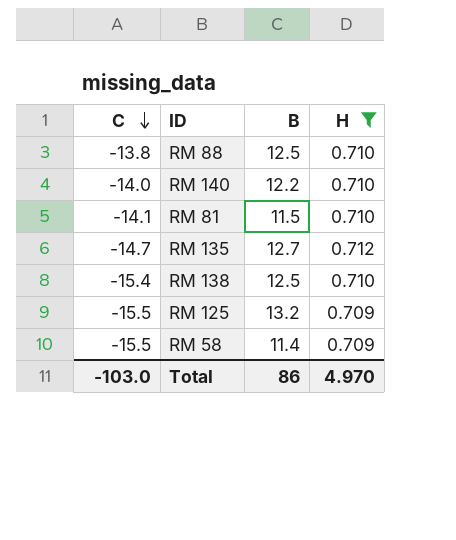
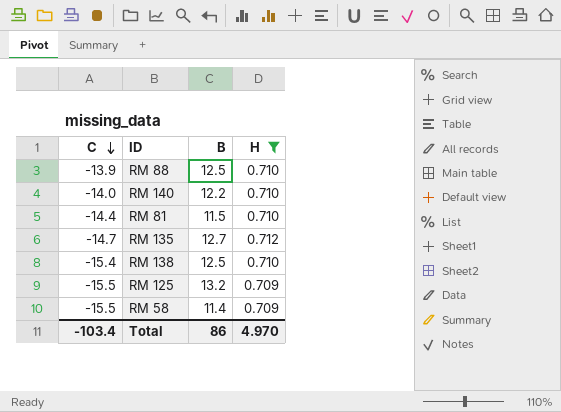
RM 88 | C: -13.8 -> -13.9
RM 81 | C: -14.1 -> -14.4
Total | C: -103.0 -> -103.4

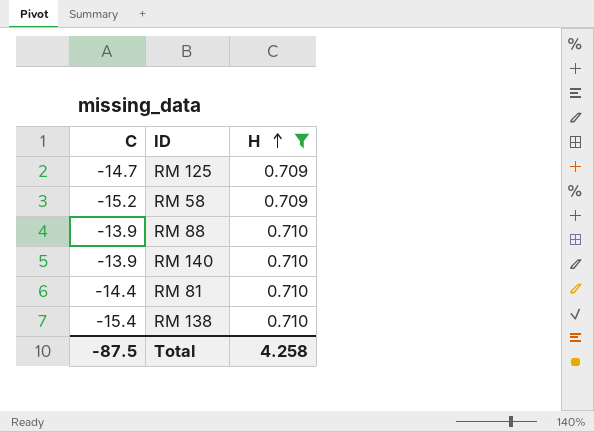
row order: C descending -> H ascending
column B | position: 3 -> none
row RM 135: -14.7 | 12.7 | 0.712 -> none
RM 125 | C: -15.5 -> -14.7
RM 58 | C: -15.5 -> -15.2
RM 140 | C: -14.0 -> -13.9
Total | C: -103.4 -> -87.5
Total | H: 4.970 -> 4.258

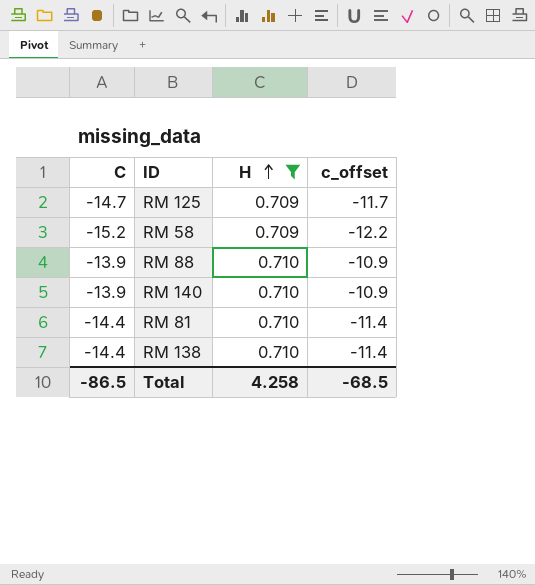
column c_offset | formula: none -> [C] + 3
RM 138 | C: -15.4 -> -14.4
Total | C: -87.5 -> -86.5

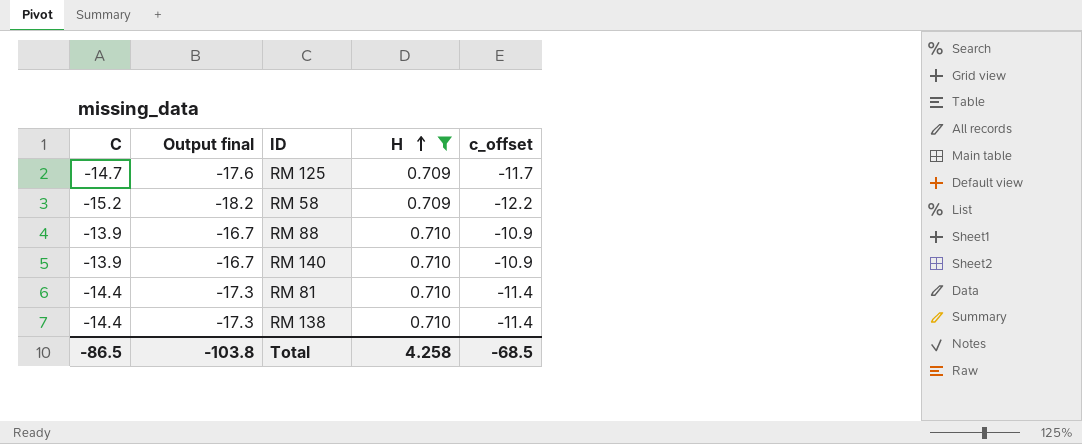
column Output final | formula: none -> [C] * 1.2

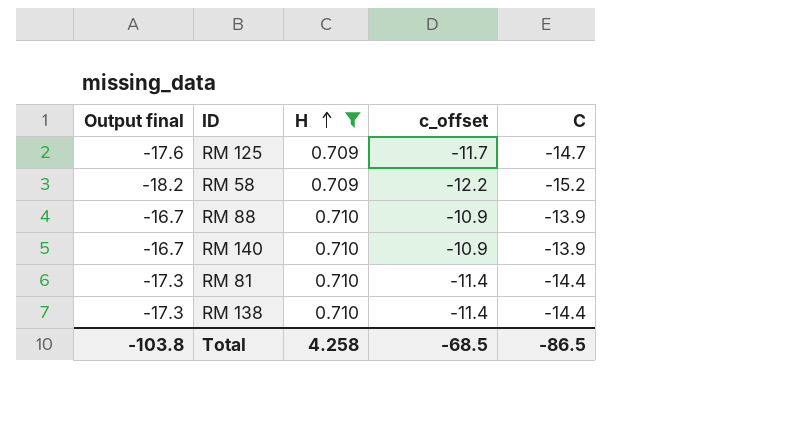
column C | position: 1 -> 5

